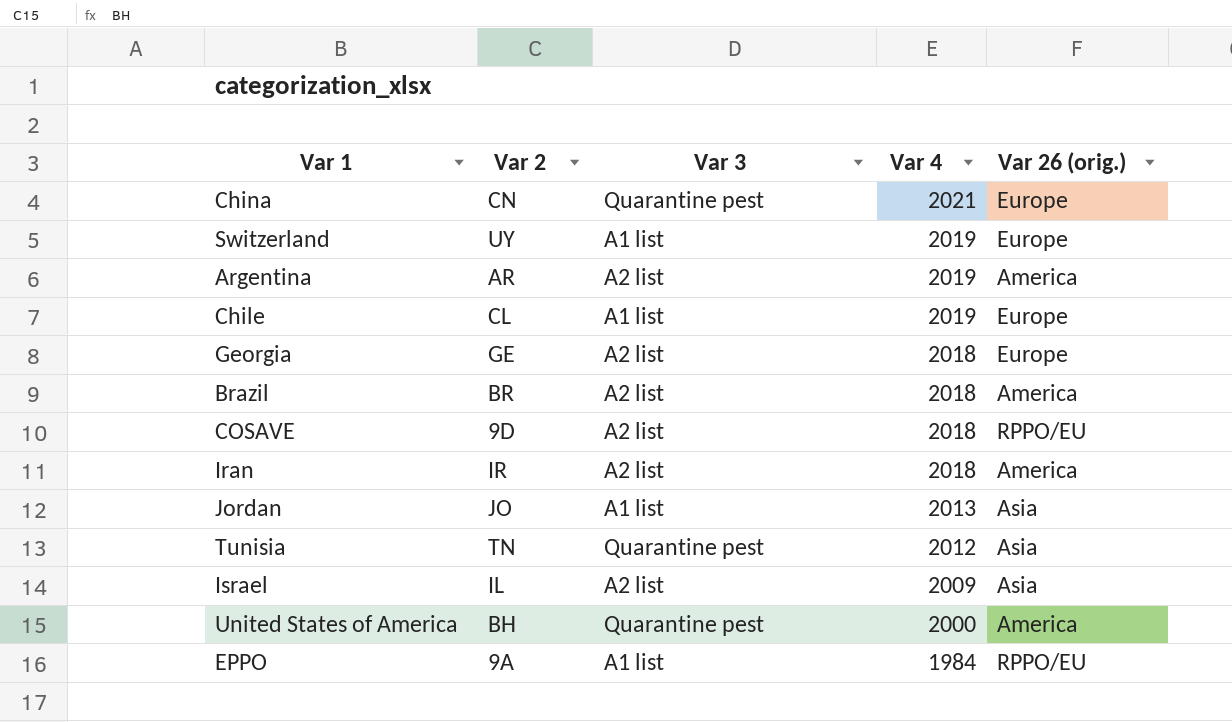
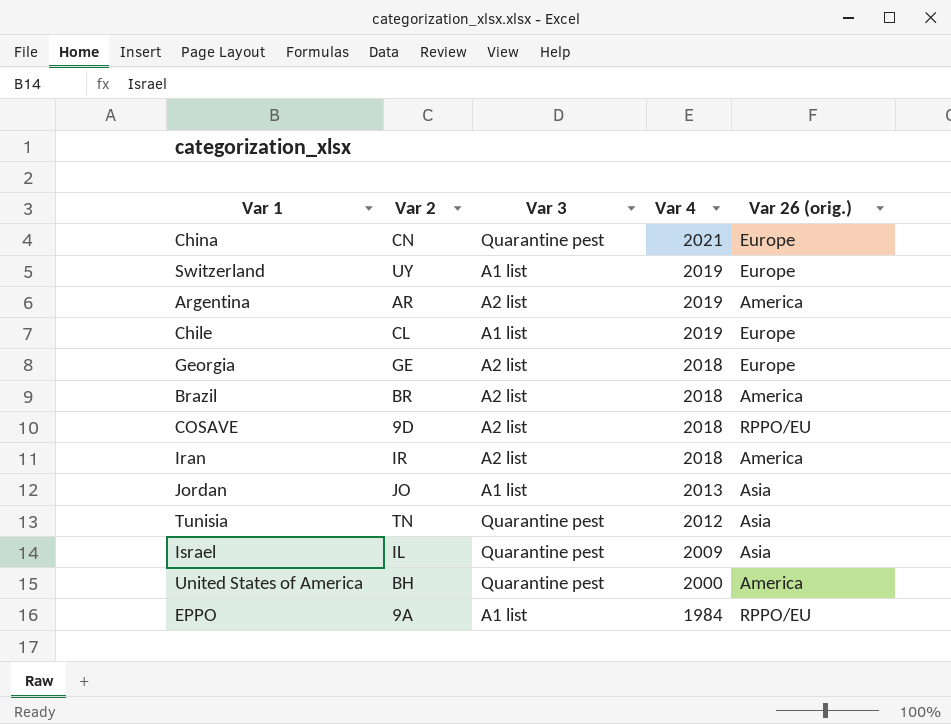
Israel | Var 3: A2 list -> Quarantine pest

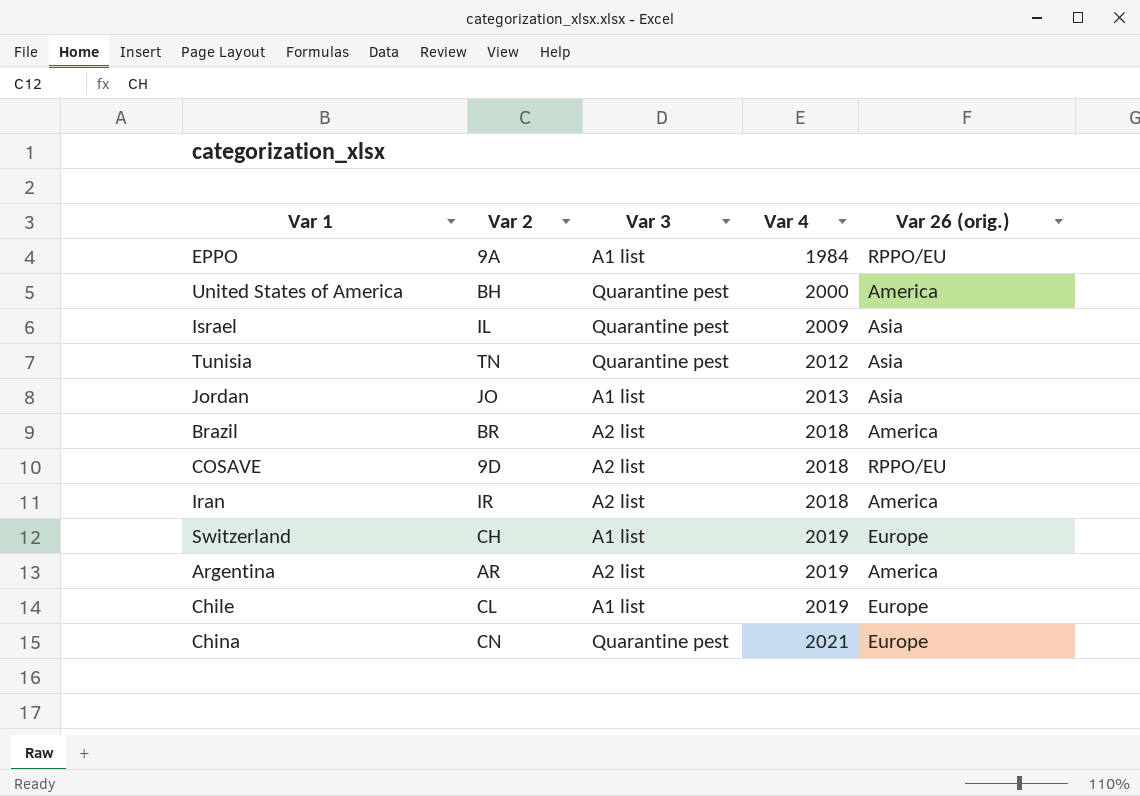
row order: Var 4 descending -> Var 4 ascending
row Georgia: GE | A2 list | 2018 | Europe -> none
Switzerland | Var 2: UY -> CH

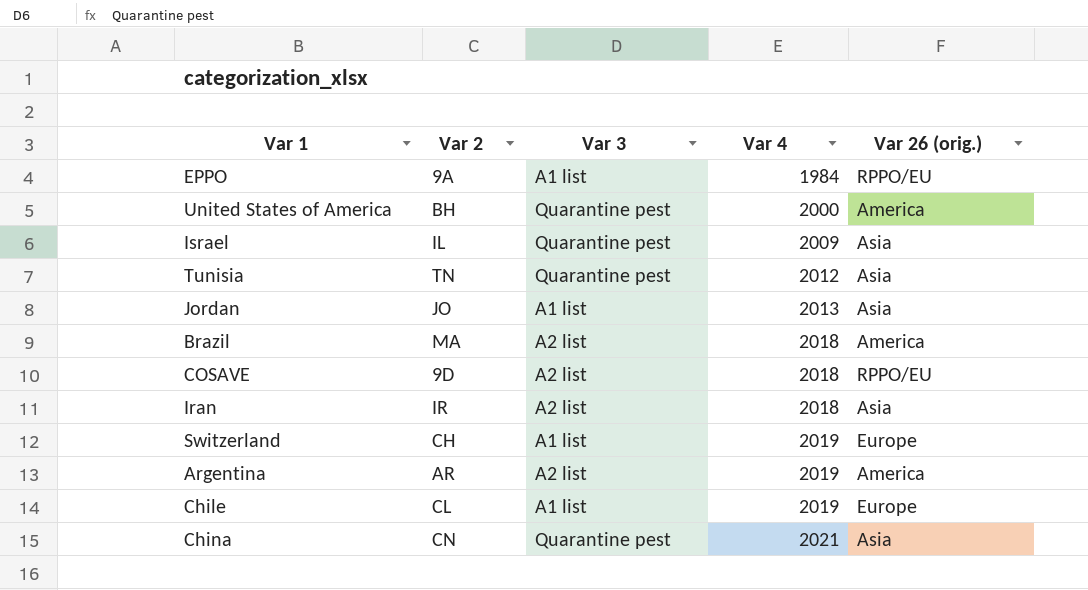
Brazil | Var 2: BR -> MA
Iran | Var 26 (orig.): America -> Asia
China | Var 26 (orig.): Europe -> Asia

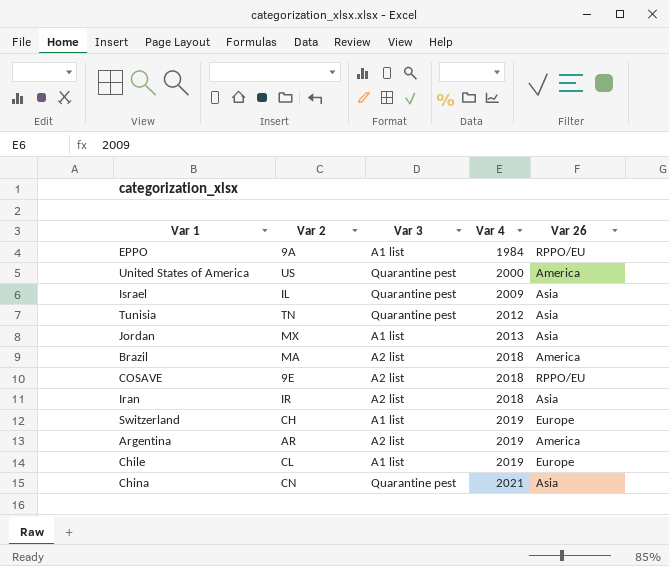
column name: Var 26 (orig.) -> Var 26
United States of America | Var 2: BH -> US
Jordan | Var 2: JO -> MX
COSAVE | Var 2: 9D -> 9E

